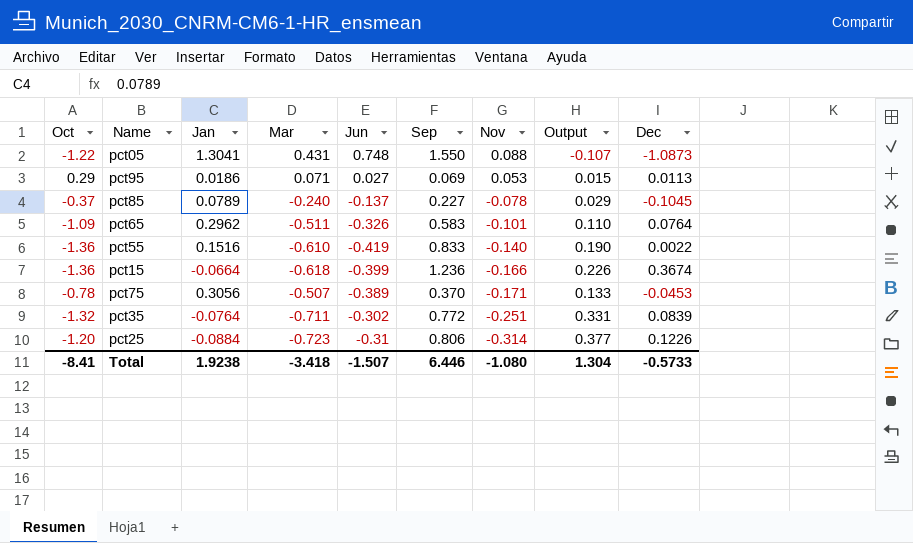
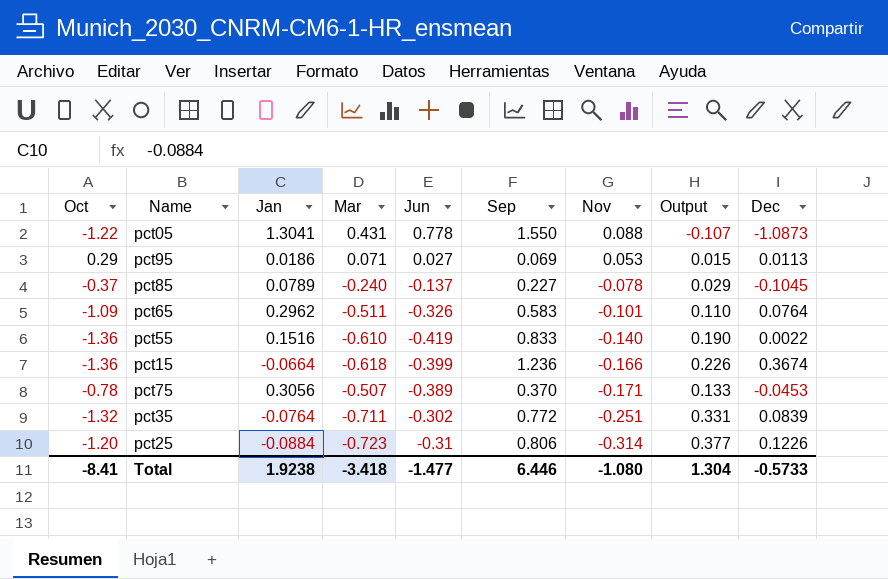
pct05 | Jun: 0.748 -> 0.778
Total | Jun: -1.507 -> -1.477

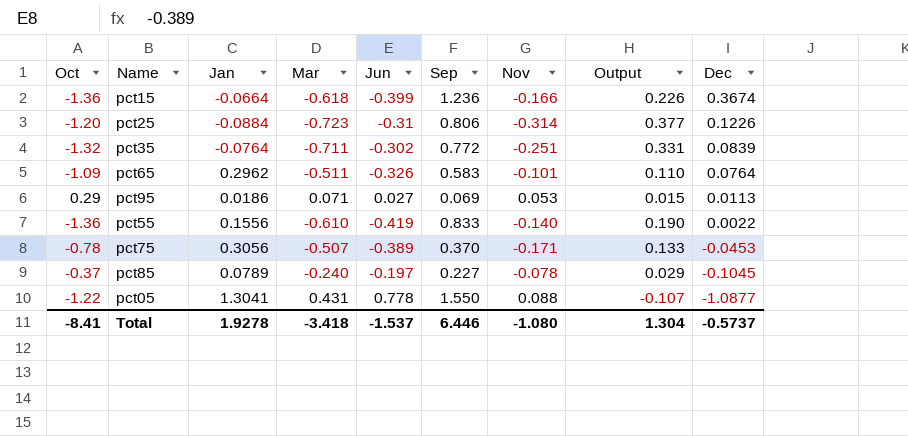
row order: Nov descending -> Dec descending
pct55 | Jan: 0.1516 -> 0.1556
pct85 | Jun: -0.137 -> -0.197
pct05 | Dec: -1.0873 -> -1.0877
Total | Jan: 1.9238 -> 1.9278
Total | Jun: -1.477 -> -1.537
Total | Dec: -0.5733 -> -0.5737

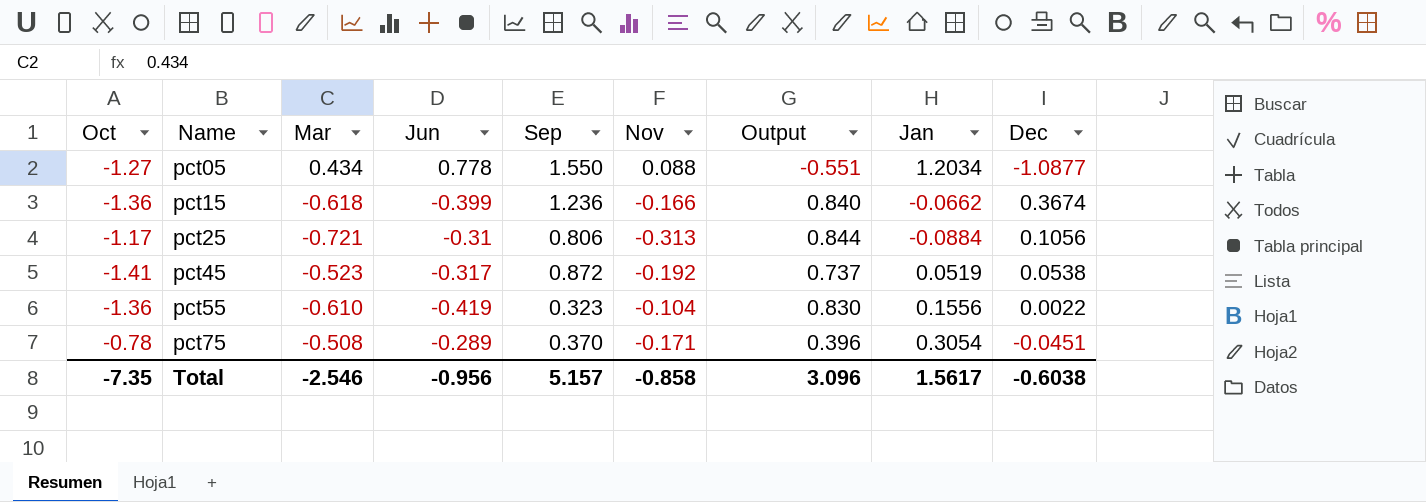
row order: Dec descending -> Name ascending
column Output | formula: [Oct] * [Nov] -> [Oct] * [Mar]
column Jan | position: 3 -> 8
row pct35: -1.32 | -0.0764 | -0.711 | -0.302 | 0.772 | -0.251 | 0.331 | 0.0839 -> none
row pct65: -1.09 | 0.2962 | -0.511 | -0.326 | 0.583 | -0.101 | 0.110 | 0.0764 -> none
row pct95: 0.29 | 0.0186 | 0.071 | 0.027 | 0.069 | 0.053 | 0.015 | 0.0113 -> none
row pct85: -0.37 | 0.0789 | -0.240 | -0.197 | 0.227 | -0.078 | 0.029 | -0.1045 -> none
pct05 | Oct: -1.22 -> -1.27
pct05 | Mar: 0.431 -> 0.434
pct05 | Jan: 1.3041 -> 1.2034
pct15 | Jan: -0.0664 -> -0.0662
pct25 | Oct: -1.20 -> -1.17
pct25 | Mar: -0.723 -> -0.721
pct25 | Nov: -0.314 -> -0.313
pct25 | Dec: 0.1226 -> 0.1056
row pct45: none -> -1.41 | -0.523 | -0.317 | 0.872 | -0.192 | 0.737 | 0.0519 | 0.0538
pct55 | Sep: 0.833 -> 0.323
pct55 | Nov: -0.140 -> -0.104
pct75 | Mar: -0.507 -> -0.508
pct75 | Jun: -0.389 -> -0.289
pct75 | Jan: 0.3056 -> 0.3054
pct75 | Dec: -0.0453 -> -0.0451
Total | Oct: -8.41 -> -7.35
Total | Mar: -3.418 -> -2.546
Total | Jun: -1.537 -> -0.956
Total | Sep: 6.446 -> 5.157
Total | Nov: -1.080 -> -0.858
Total | Output: 1.304 -> 3.096
Total | Jan: 1.9278 -> 1.5617
Total | Dec: -0.5737 -> -0.6038

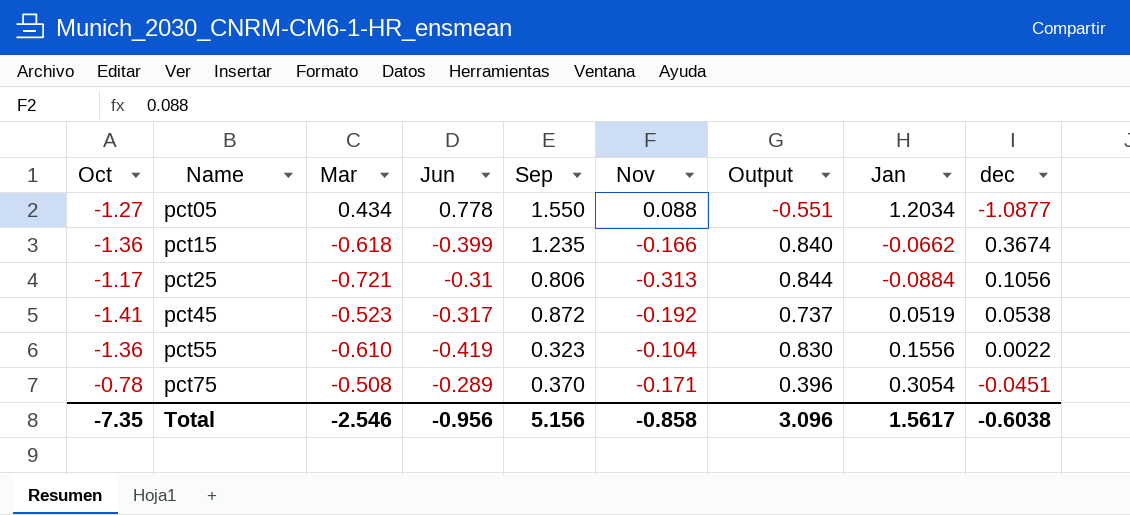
column name: Dec -> dec
pct15 | Sep: 1.236 -> 1.235
Total | Sep: 5.157 -> 5.156

